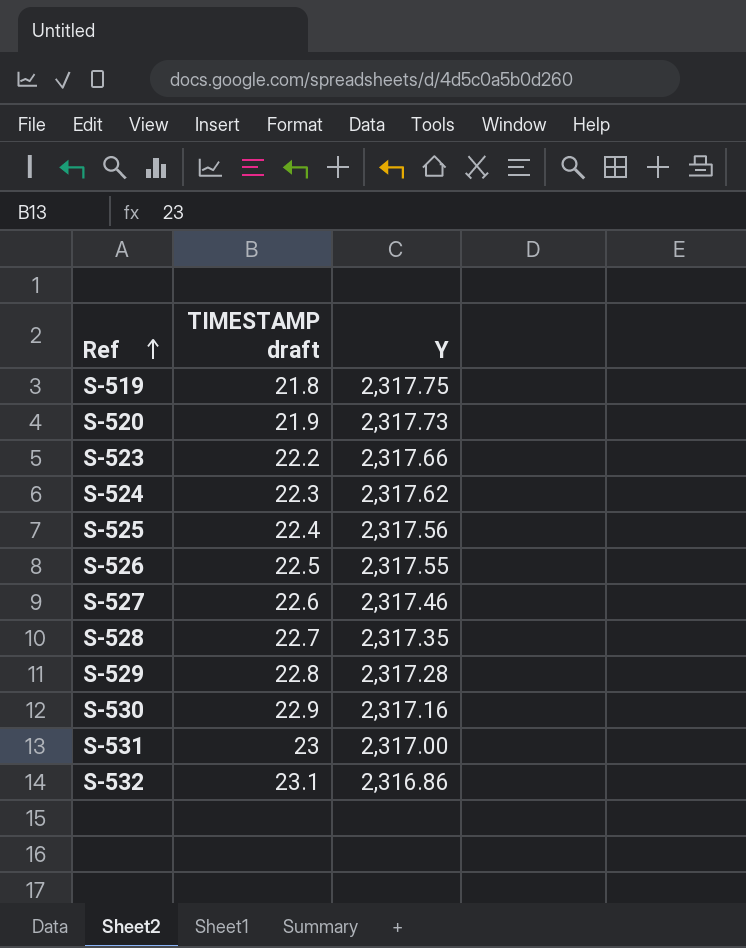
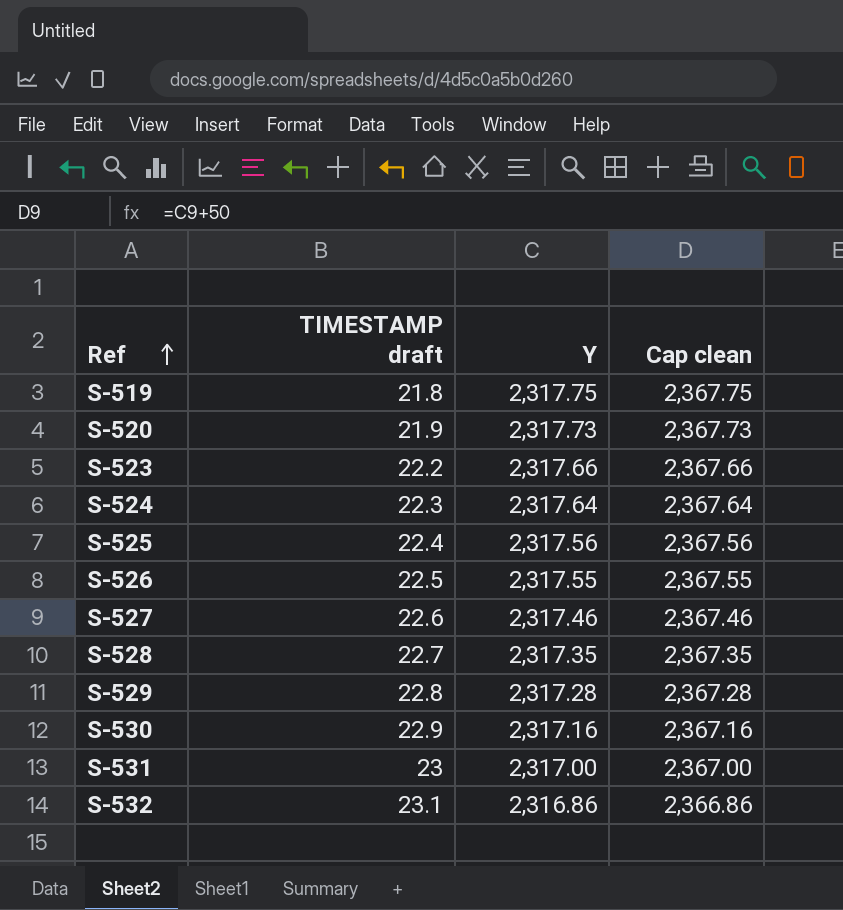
column Cap clean | formula: none -> [Y] + 50
S-524 | Y: 2,317.62 -> 2,317.64

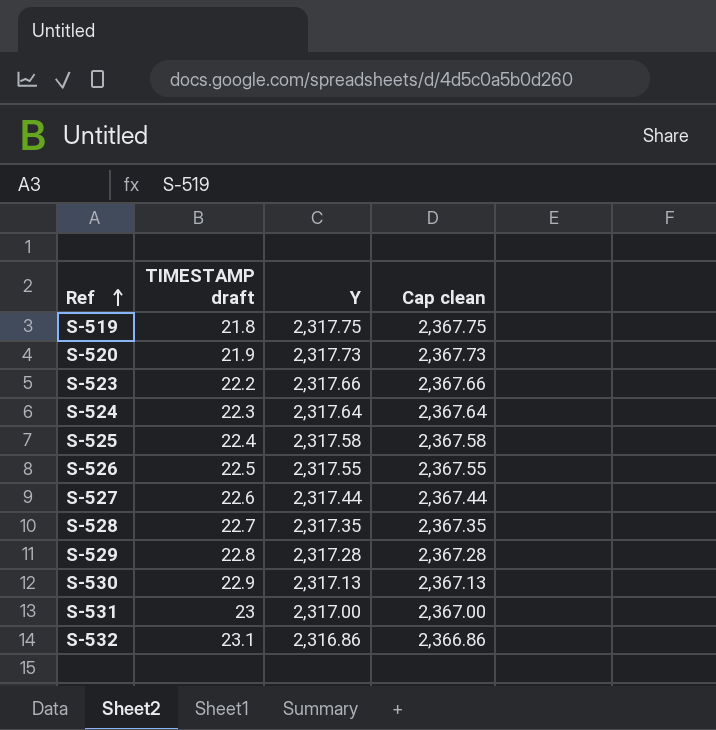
S-525 | Y: 2,317.56 -> 2,317.58
S-525 | Cap clean: 2,367.56 -> 2,367.58
S-527 | Y: 2,317.46 -> 2,317.44
S-527 | Cap clean: 2,367.46 -> 2,367.44
S-530 | Y: 2,317.16 -> 2,317.13
S-530 | Cap clean: 2,367.16 -> 2,367.13

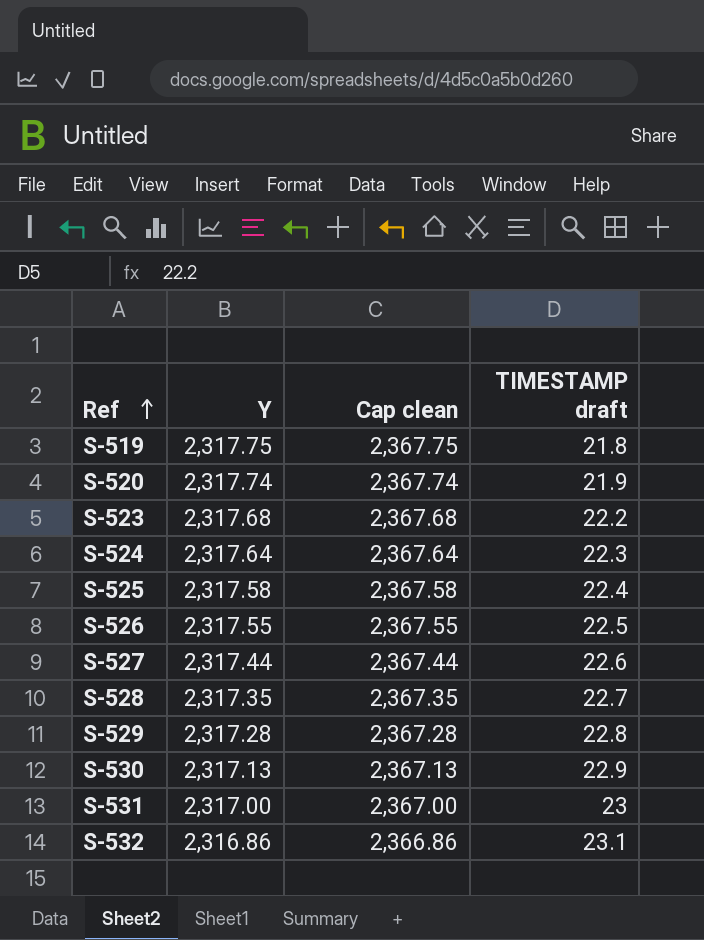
column TIMESTAMP draft | position: 2 -> 4
S-520 | Y: 2,317.73 -> 2,317.74
S-520 | Cap clean: 2,367.73 -> 2,367.74
S-523 | Y: 2,317.66 -> 2,317.68
S-523 | Cap clean: 2,367.66 -> 2,367.68

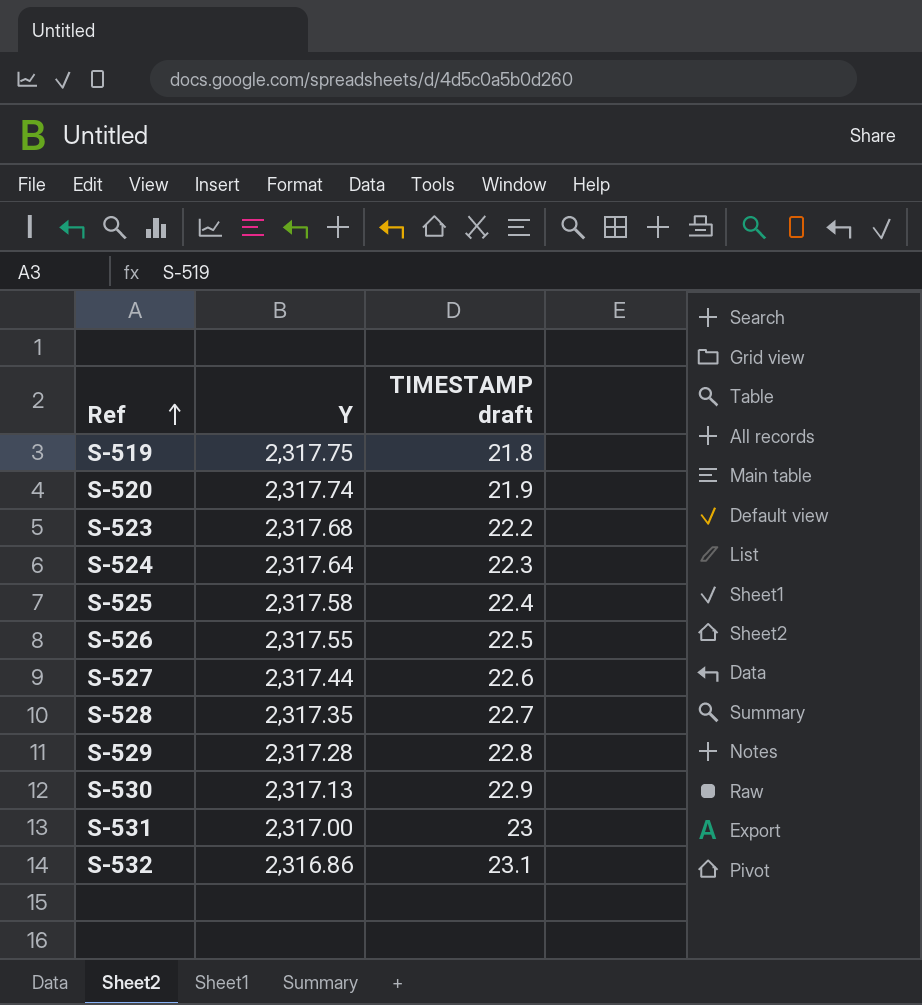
column Cap clean | formula: [Y] + 50 -> none

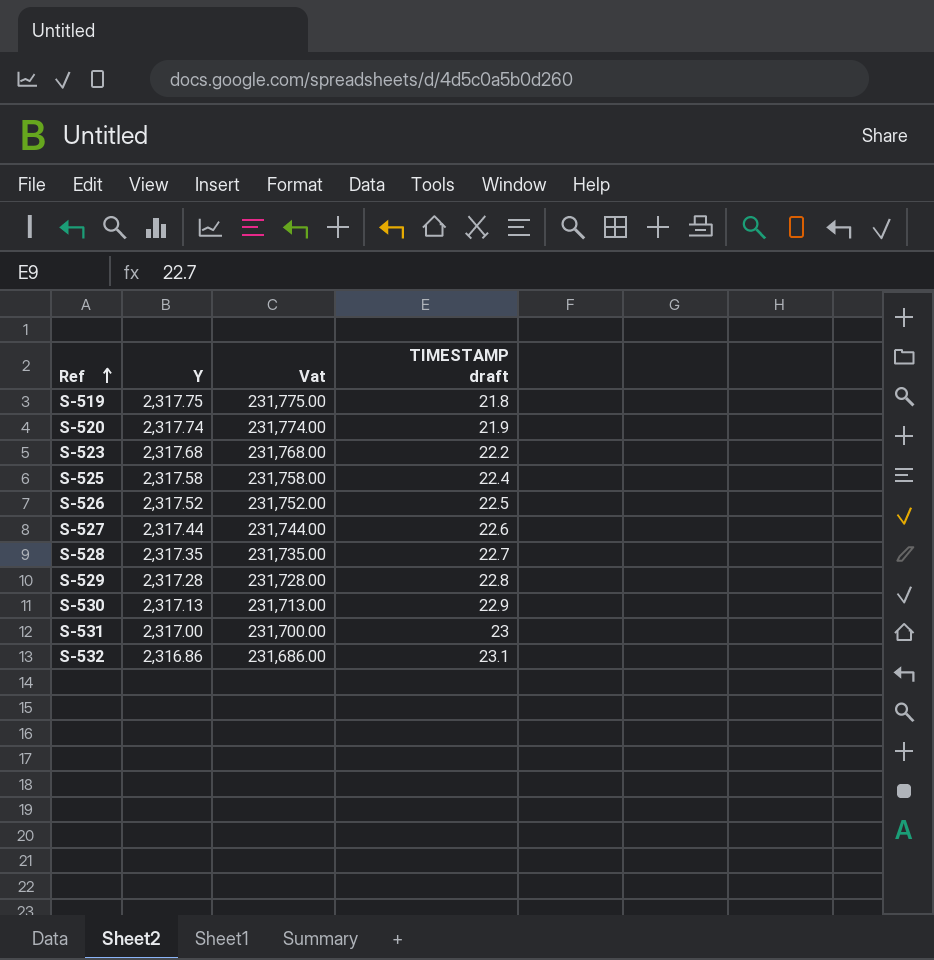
column Vat | formula: none -> [Y] * 100
row S-524: 2,317.64 | 22.3 -> none
S-526 | Y: 2,317.55 -> 2,317.52

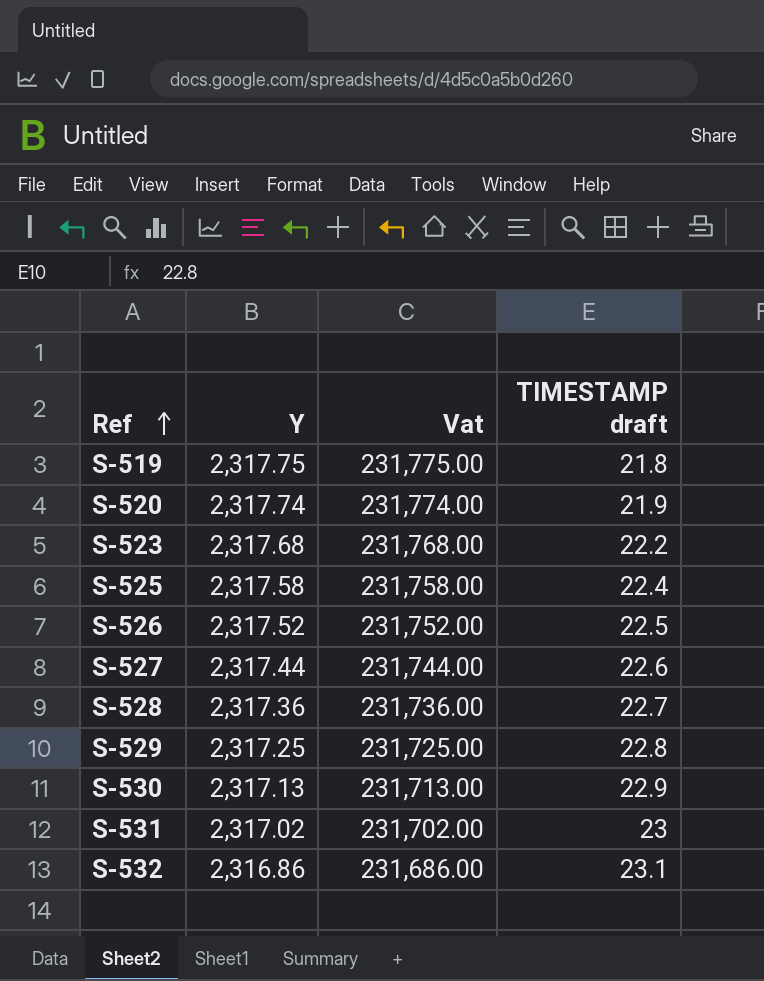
S-528 | Y: 2,317.35 -> 2,317.36
S-528 | Vat: 231,735.00 -> 231,736.00
S-529 | Y: 2,317.28 -> 2,317.25
S-529 | Vat: 231,728.00 -> 231,725.00
S-531 | Y: 2,317.00 -> 2,317.02
S-531 | Vat: 231,700.00 -> 231,702.00

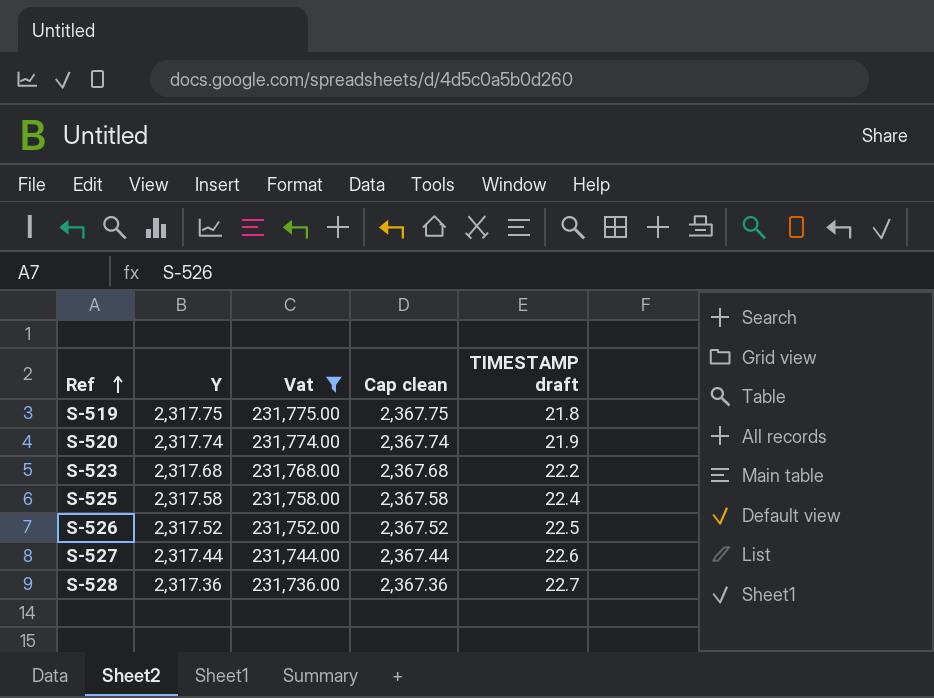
filter: none -> Vat >= 231,736.00
column Cap clean | formula: none -> [Y] + 50

